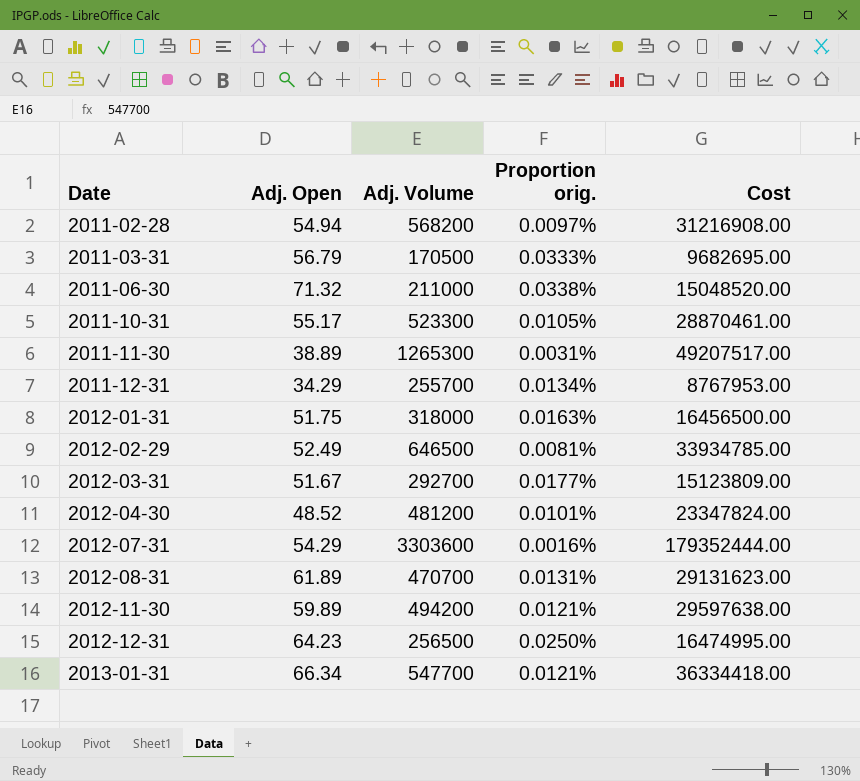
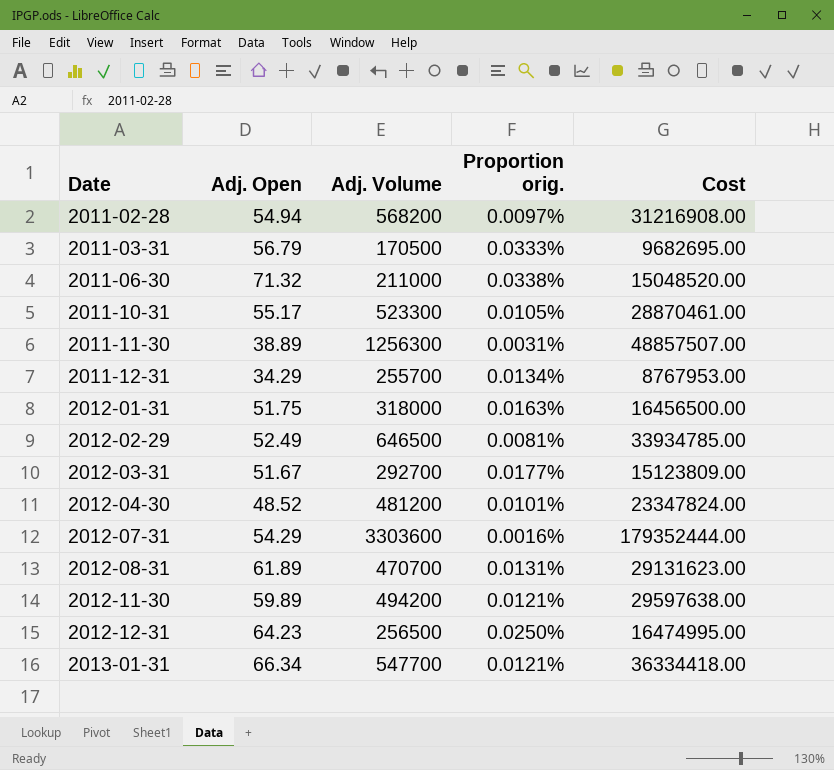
2011-11-30 | Adj. Volume: 1265300 -> 1256300
2011-11-30 | Cost: 49207517.00 -> 48857507.00

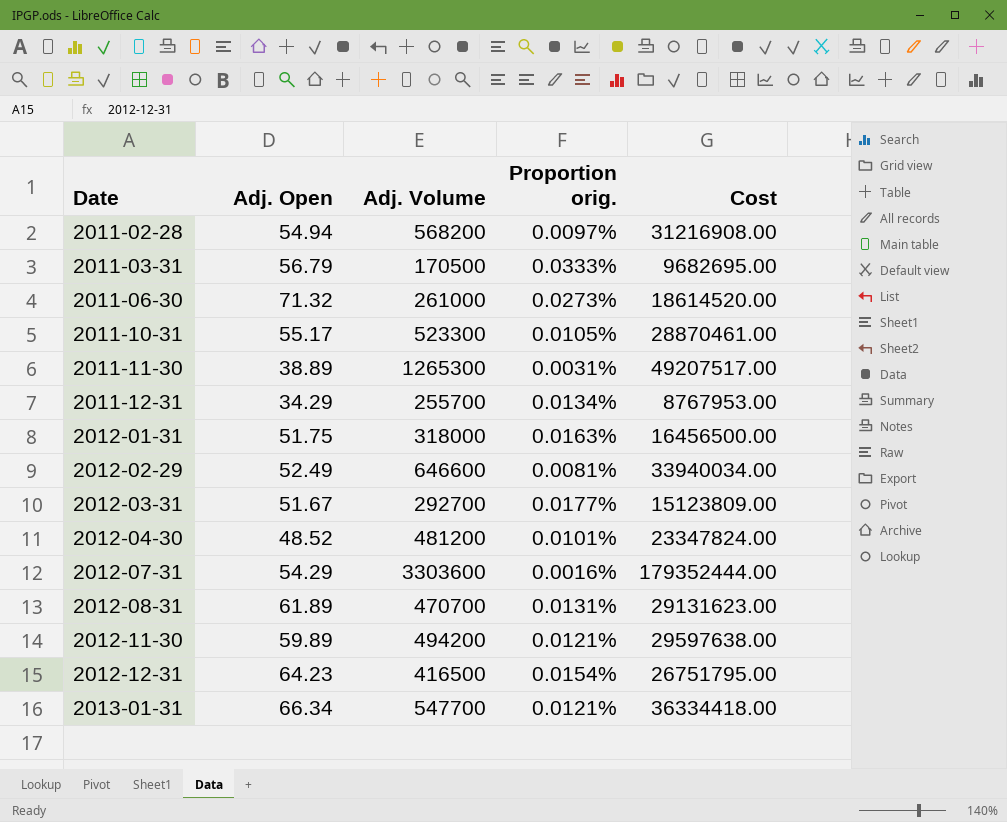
2011-06-30 | Adj. Volume: 211000 -> 261000
2011-06-30 | Proportion orig.: 0.0338% -> 0.0273%
2011-06-30 | Cost: 15048520.00 -> 18614520.00
2011-11-30 | Adj. Volume: 1256300 -> 1265300
2011-11-30 | Cost: 48857507.00 -> 49207517.00
2012-02-29 | Adj. Volume: 646500 -> 646600
2012-02-29 | Cost: 33934785.00 -> 33940034.00
2012-12-31 | Adj. Volume: 256500 -> 416500
2012-12-31 | Proportion orig.: 0.0250% -> 0.0154%
2012-12-31 | Cost: 16474995.00 -> 26751795.00

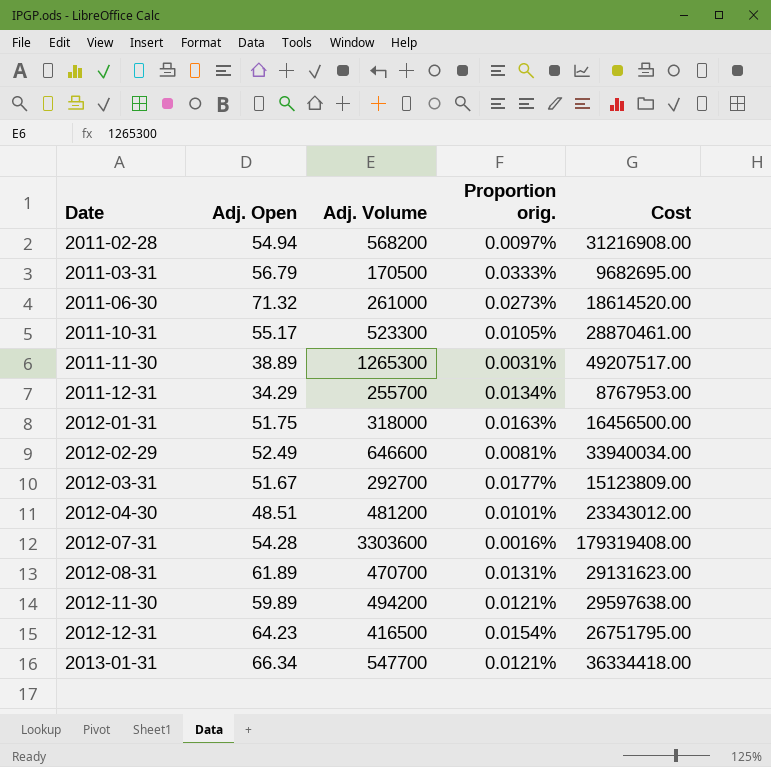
2012-04-30 | Adj. Open: 48.52 -> 48.51
2012-04-30 | Cost: 23347824.00 -> 23343012.00
2012-07-31 | Adj. Open: 54.29 -> 54.28
2012-07-31 | Cost: 179352444.00 -> 179319408.00

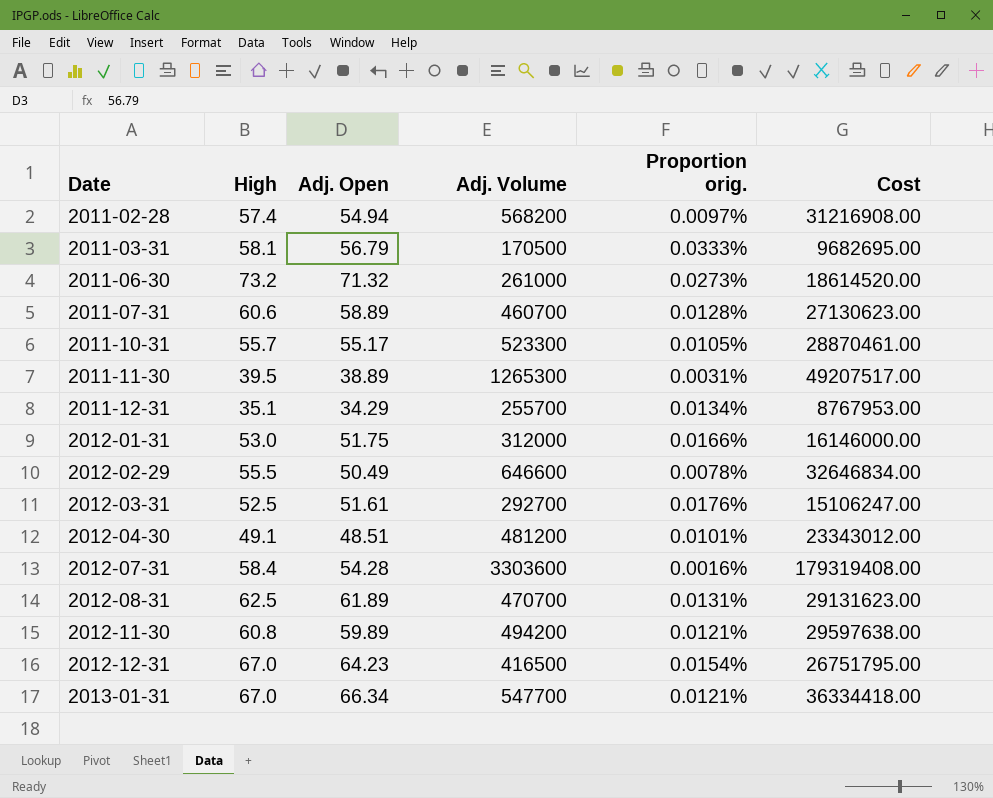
column High | position: none -> 2
row 2011-07-31: none -> 60.6 | 58.89 | 460700 | 0.0128% | 27130623.00
2012-01-31 | Adj. Volume: 318000 -> 312000
2012-01-31 | Proportion orig.: 0.0163% -> 0.0166%
2012-01-31 | Cost: 16456500.00 -> 16146000.00
2012-02-29 | Adj. Open: 52.49 -> 50.49
2012-02-29 | Proportion orig.: 0.0081% -> 0.0078%
2012-02-29 | Cost: 33940034.00 -> 32646834.00
2012-03-31 | Adj. Open: 51.67 -> 51.61
2012-03-31 | Proportion orig.: 0.0177% -> 0.0176%
2012-03-31 | Cost: 15123809.00 -> 15106247.00

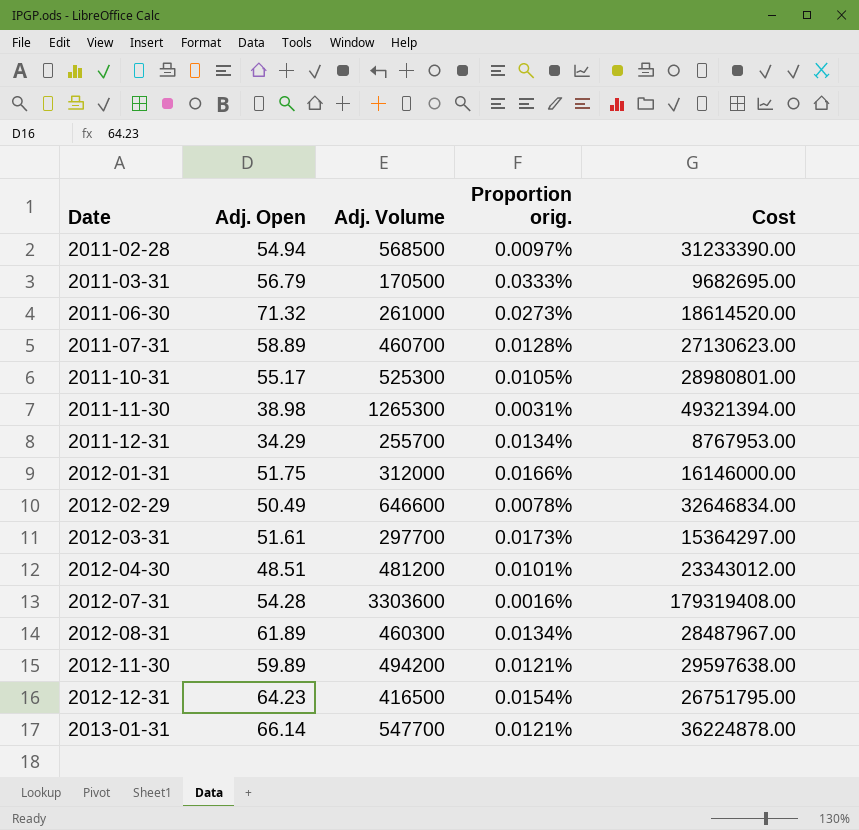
column High | position: 2 -> none
2011-02-28 | Adj. Volume: 568200 -> 568500
2011-02-28 | Cost: 31216908.00 -> 31233390.00
2011-10-31 | Adj. Volume: 523300 -> 525300
2011-10-31 | Cost: 28870461.00 -> 28980801.00
2011-11-30 | Adj. Open: 38.89 -> 38.98
2011-11-30 | Cost: 49207517.00 -> 49321394.00
2012-03-31 | Adj. Volume: 292700 -> 297700
2012-03-31 | Proportion orig.: 0.0176% -> 0.0173%
2012-03-31 | Cost: 15106247.00 -> 15364297.00
2012-08-31 | Adj. Volume: 470700 -> 460300
2012-08-31 | Proportion orig.: 0.0131% -> 0.0134%
2012-08-31 | Cost: 29131623.00 -> 28487967.00
2013-01-31 | Adj. Open: 66.34 -> 66.14
2013-01-31 | Cost: 36334418.00 -> 36224878.00

